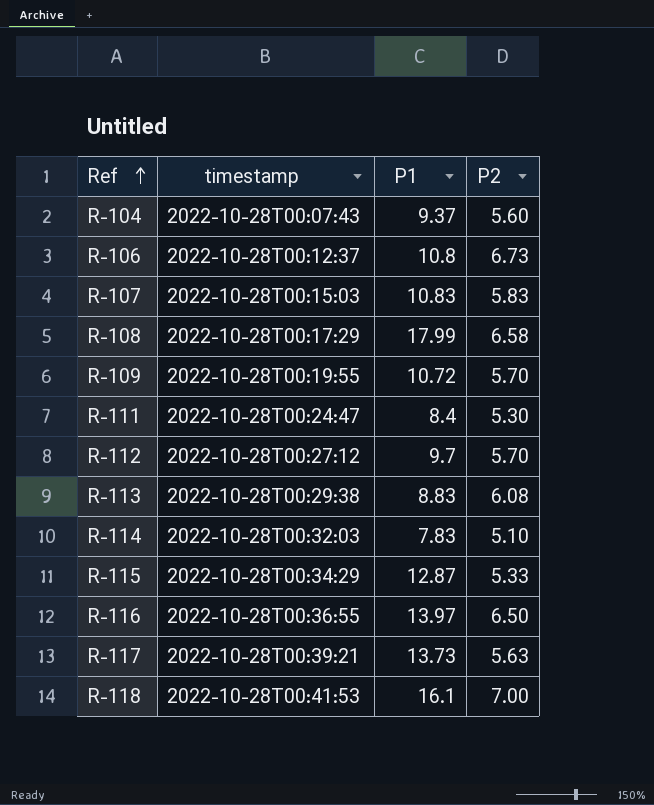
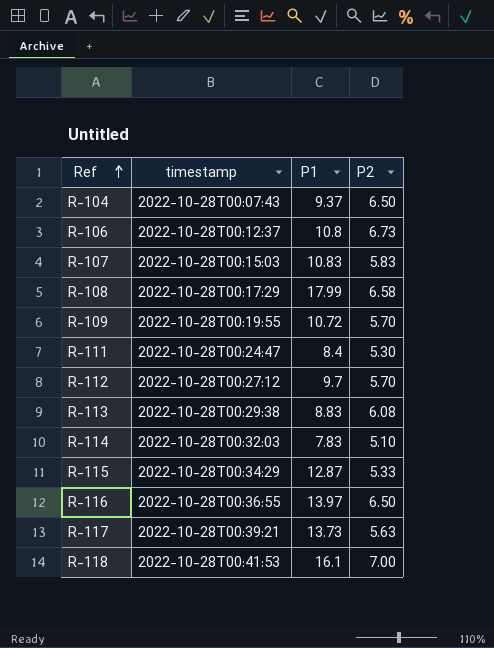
R-104 | P2: 5.60 -> 6.50

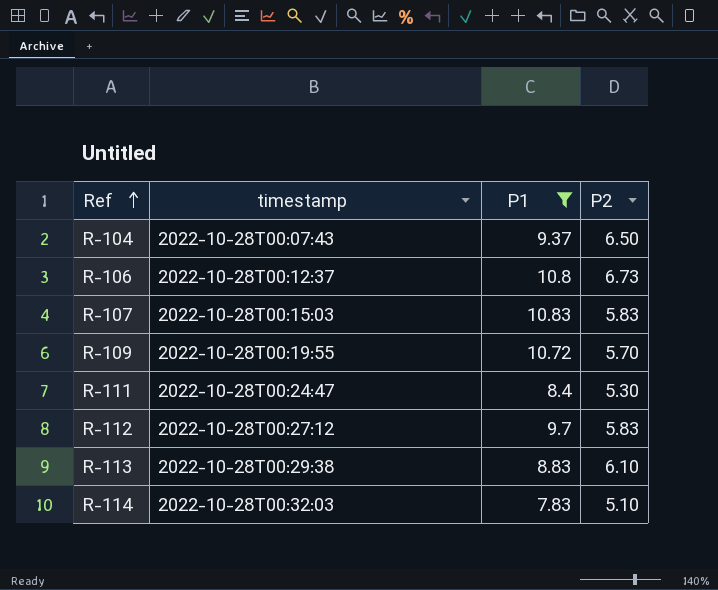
filter: none -> P1 <= 10.83
R-112 | P2: 5.70 -> 5.83
R-113 | P2: 6.08 -> 6.10

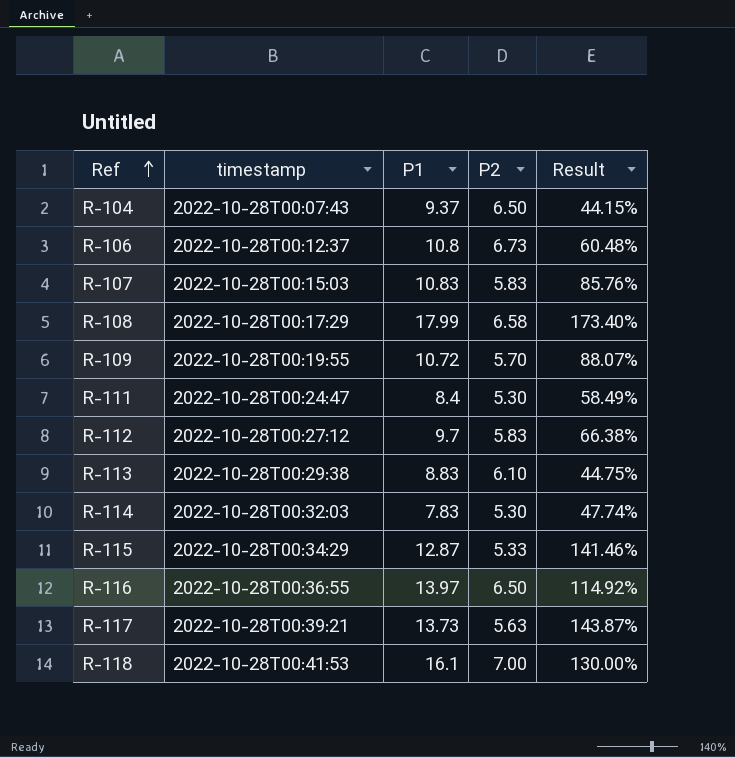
filter: P1 <= 10.83 -> none
column Result | formula: none -> ([P1] - [P2]) / [P2]
R-114 | P2: 5.10 -> 5.30

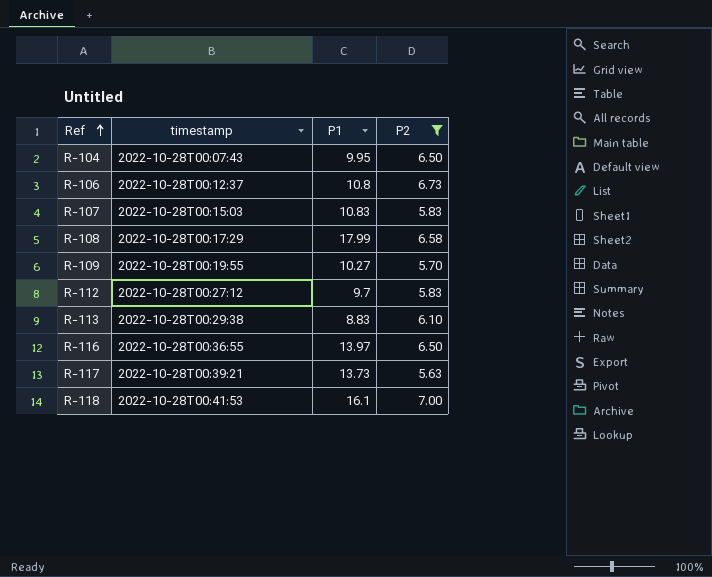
filter: none -> P2 >= 5.63
column Result | formula: ([P1] - [P2]) / [P2] -> none
R-104 | P1: 9.37 -> 9.95
R-109 | P1: 10.72 -> 10.27

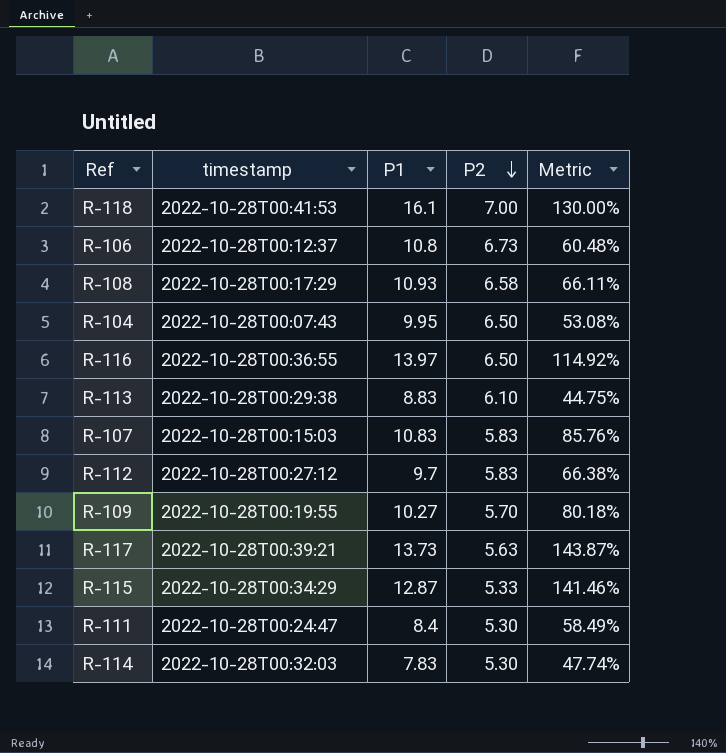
filter: P2 >= 5.63 -> none
row order: Ref ascending -> P2 descending
column Metric | formula: none -> ([P1] - [P2]) / [P2]
R-108 | P1: 17.99 -> 10.93

